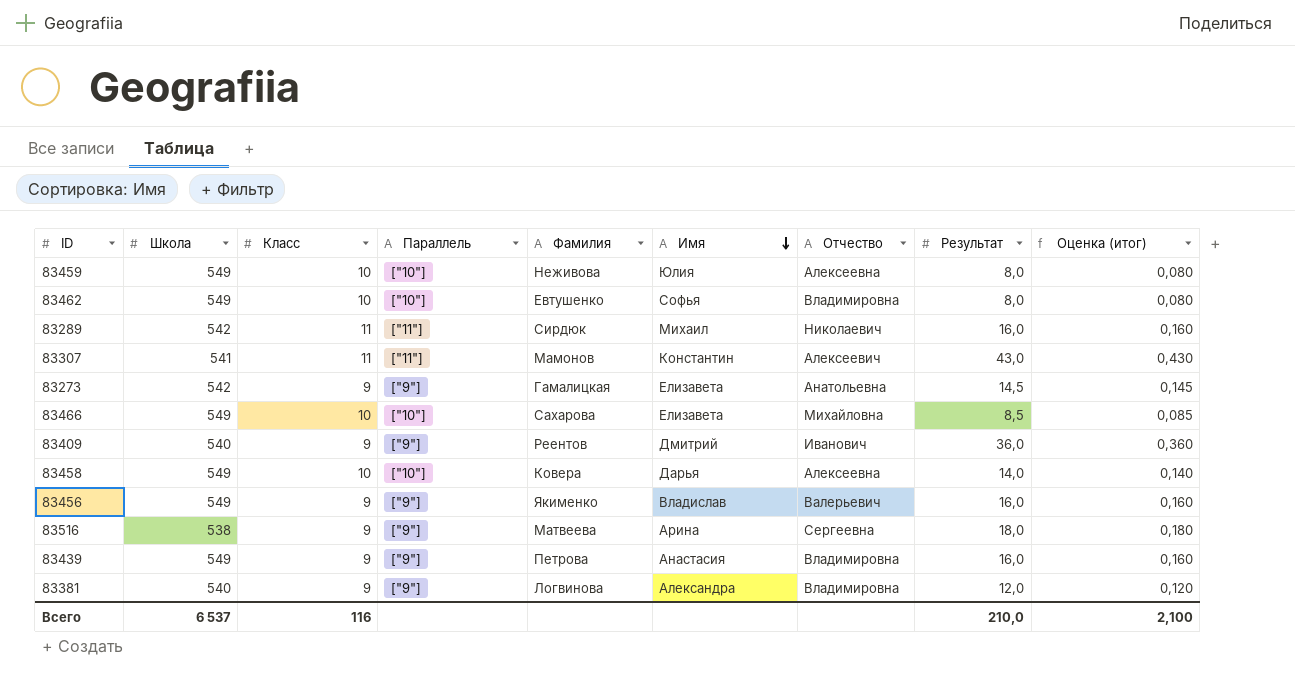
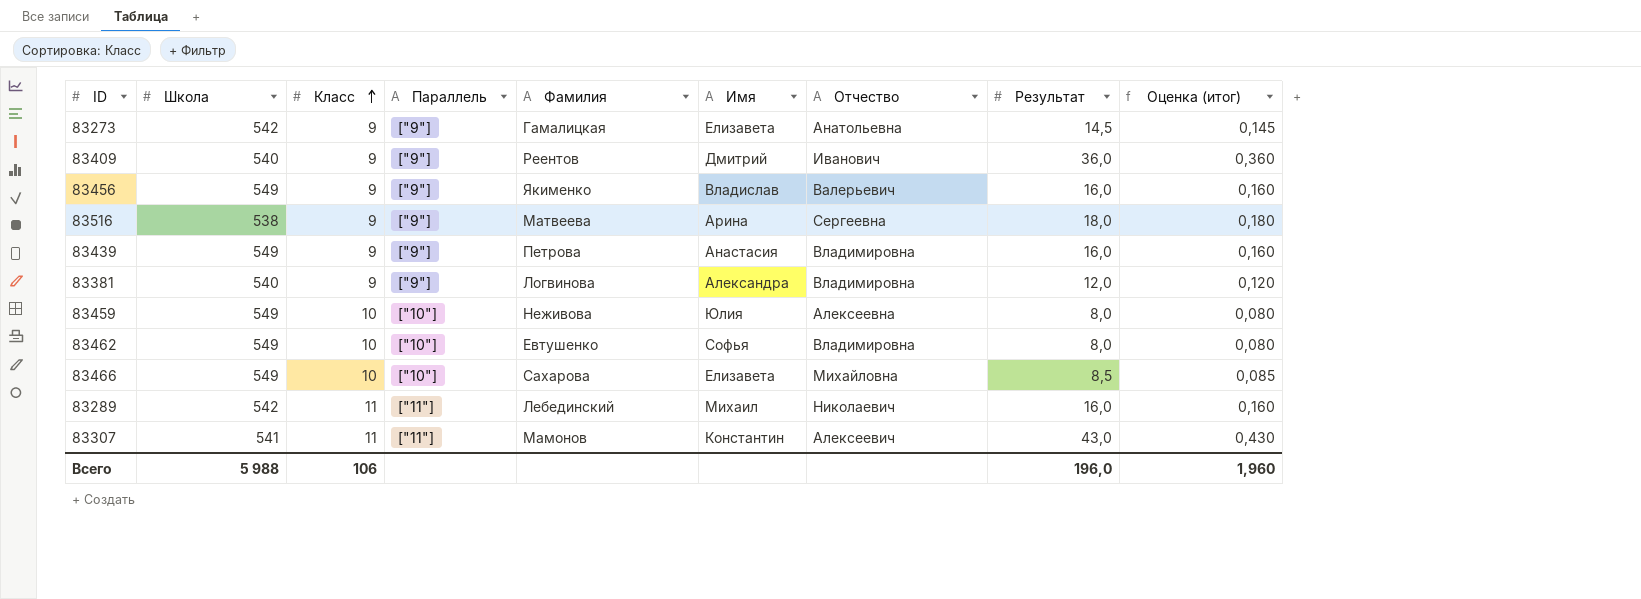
row order: Имя descending -> Класс ascending
row 83458: 549 | 10 | ["10"] | Ковера | Дарья | Алексеевна | 14,0 | 0,140 -> none
83289 | Фамилия: Сирдюк -> Лебединский
Всего | Школа: 6 537 -> 5 988
Всего | Класс: 116 -> 106
Всего | Результат: 210,0 -> 196,0
Всего | Оценка (итог): 2,100 -> 1,960

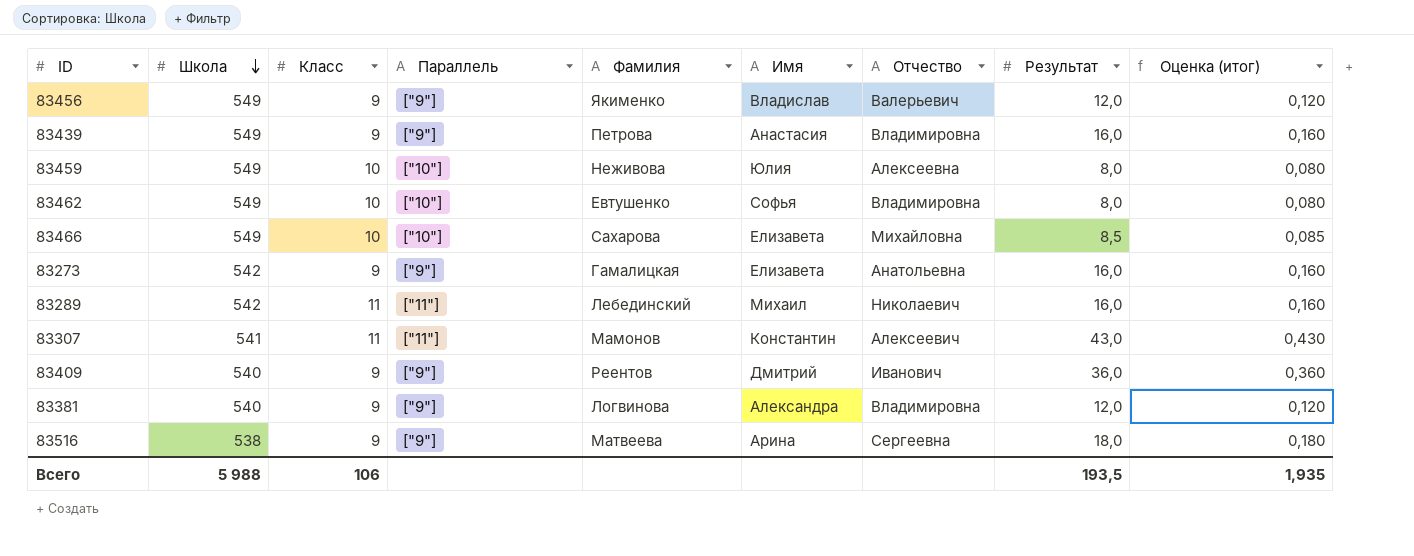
row order: Класс ascending -> Школа descending
83456 | Результат: 16,0 -> 12,0
83456 | Оценка (итог): 0,160 -> 0,120
83273 | Результат: 14,5 -> 16,0
83273 | Оценка (итог): 0,145 -> 0,160
Всего | Результат: 196,0 -> 193,5
Всего | Оценка (итог): 1,960 -> 1,935

